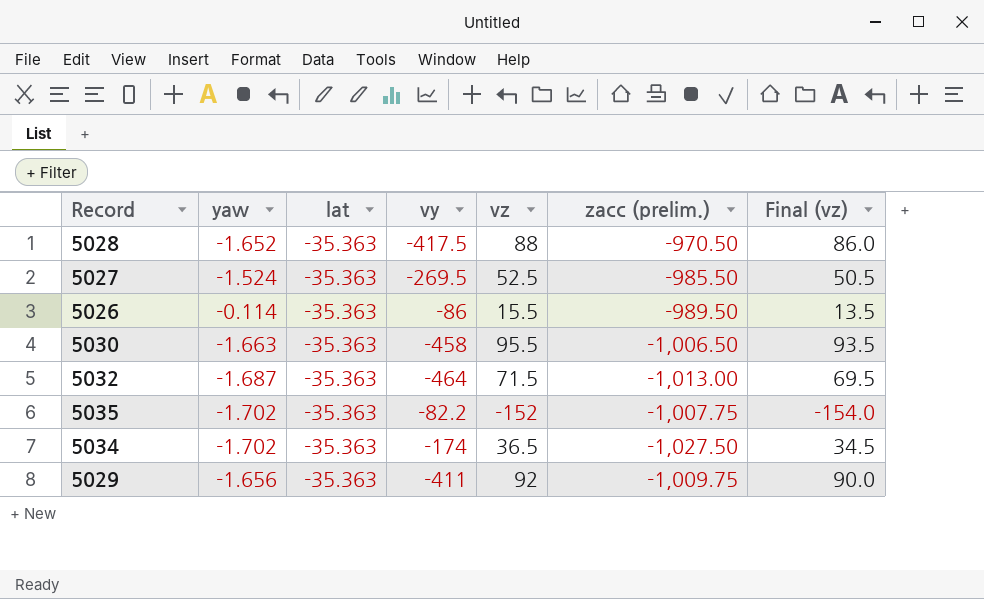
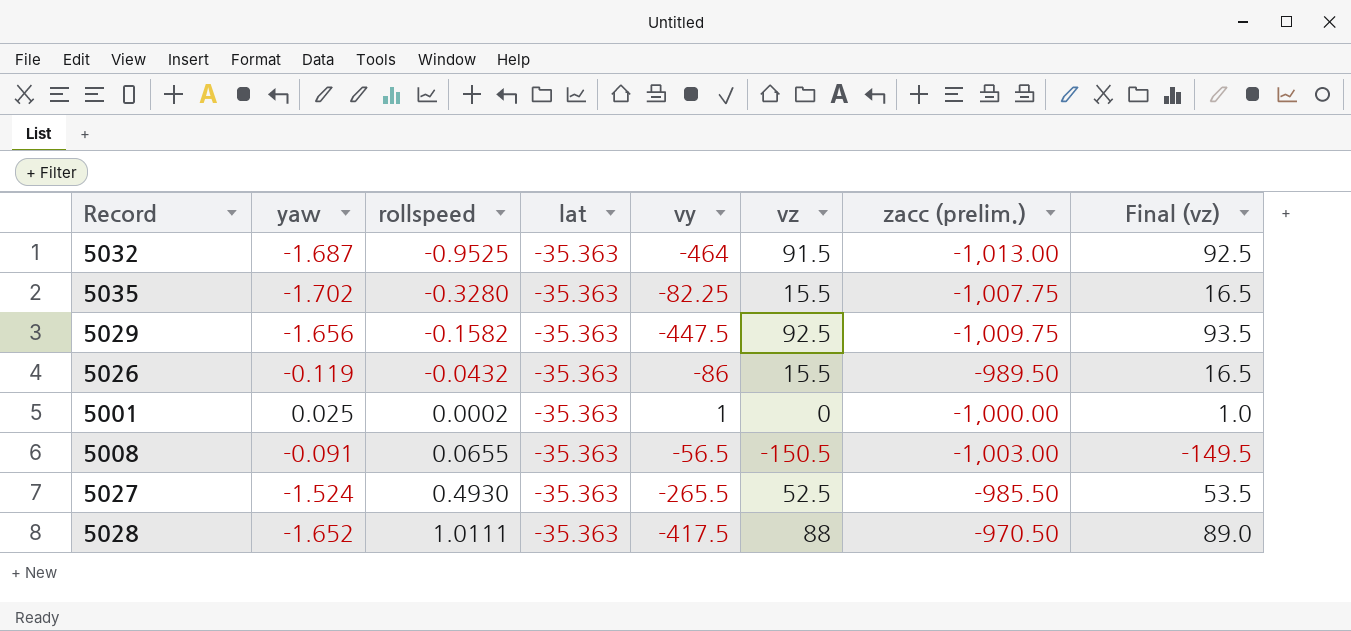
row order: none -> rollspeed ascending
column rollspeed | position: none -> 3
column Final (vz) | formula: [vz] - 2 -> [vz] + 1
row 5030: -1.663 | -35.363 | -458 | 95.5 | -1,006.50 | 93.5 -> none
row 5034: -1.702 | -35.363 | -174 | 36.5 | -1,027.50 | 34.5 -> none
5032 | vz: 71.5 -> 91.5
5035 | vy: -82.2 -> -82.25
5035 | vz: -152 -> 15.5
5029 | vy: -411 -> -447.5
5029 | vz: 92 -> 92.5
5026 | yaw: -0.114 -> -0.119
row 5001: none -> 0.025 | 0.0002 | -35.363 | 1 | 0 | -1,000.00 | 1.0
row 5008: none -> -0.091 | 0.0655 | -35.363 | -56.5 | -150.5 | -1,003.00 | -149.5
5027 | vy: -269.5 -> -265.5

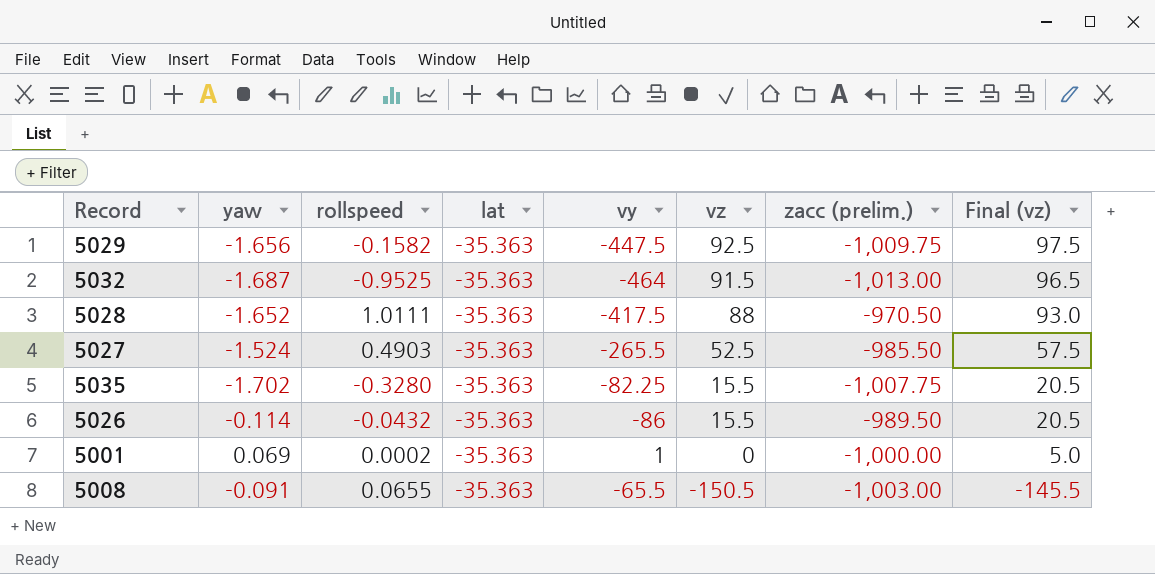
row order: rollspeed ascending -> vz descending
column Final (vz) | formula: [vz] + 1 -> [vz] + 5
5027 | rollspeed: 0.4930 -> 0.4903
5026 | yaw: -0.119 -> -0.114
5001 | yaw: 0.025 -> 0.069
5008 | vy: -56.5 -> -65.5

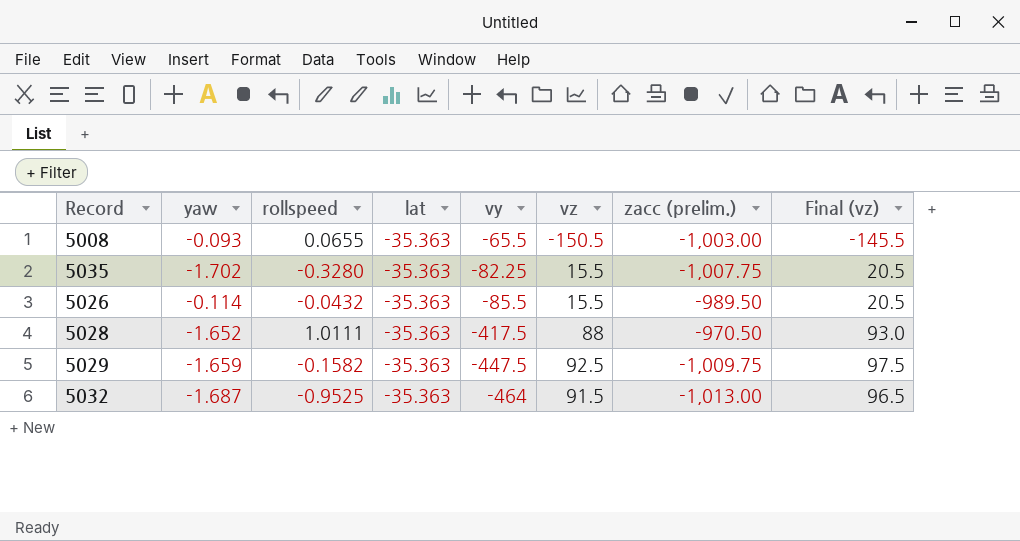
row order: vz descending -> vy descending
row 5027: -1.524 | 0.4903 | -35.363 | -265.5 | 52.5 | -985.50 | 57.5 -> none
row 5001: 0.069 | 0.0002 | -35.363 | 1 | 0 | -1,000.00 | 5.0 -> none
5008 | yaw: -0.091 -> -0.093
5026 | vy: -86 -> -85.5
5029 | yaw: -1.656 -> -1.659

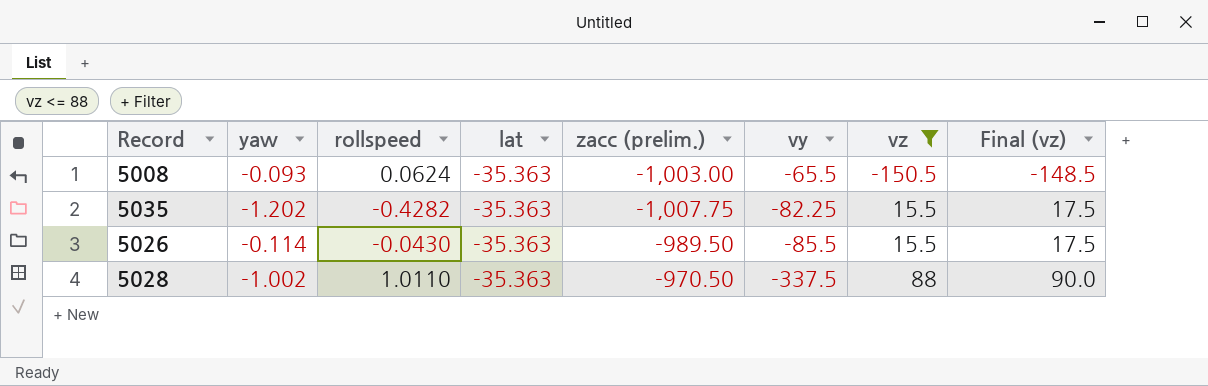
filter: none -> vz <= 88
column zacc (prelim.) | position: 7 -> 5
column Final (vz) | formula: [vz] + 5 -> [vz] + 2
5008 | rollspeed: 0.0655 -> 0.0624
5035 | yaw: -1.702 -> -1.202
5035 | rollspeed: -0.3280 -> -0.4282
5026 | rollspeed: -0.0432 -> -0.0430
5028 | yaw: -1.652 -> -1.002
5028 | rollspeed: 1.0111 -> 1.0110
5028 | vy: -417.5 -> -337.5

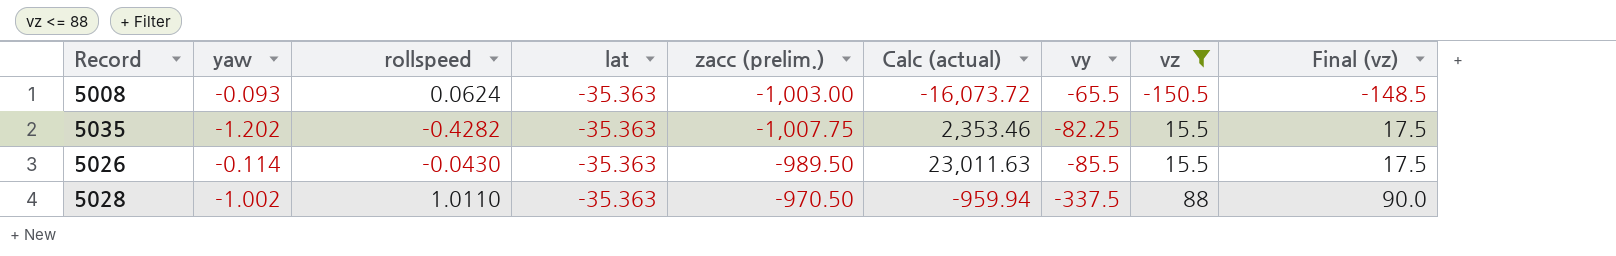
column Calc (actual) | formula: none -> [zacc (prelim.)] / [rollspeed]

